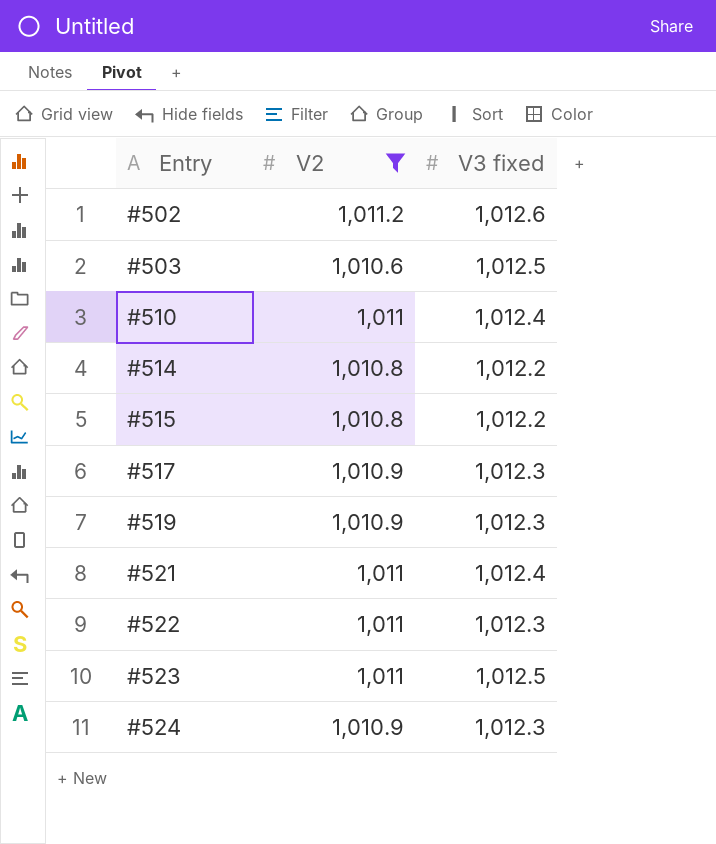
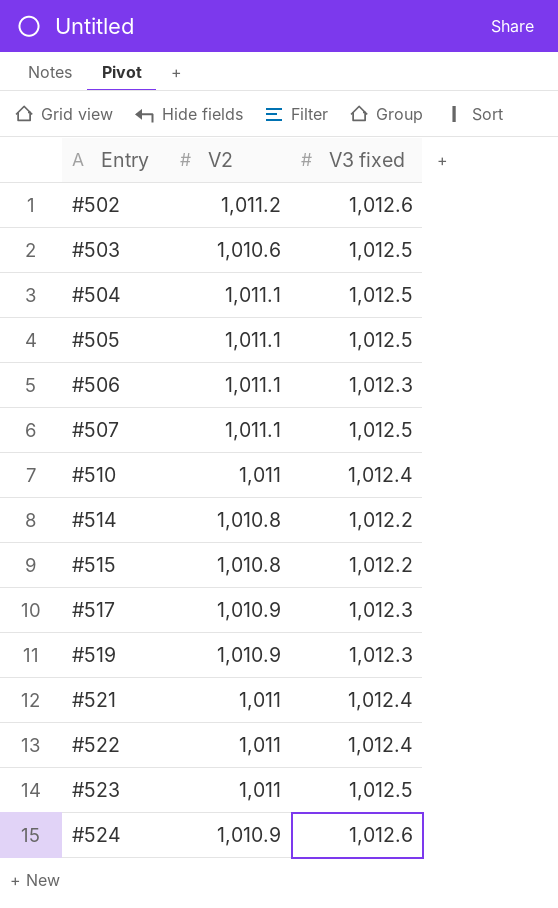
filter: V2 != 1,011.1 -> none
#522 | V3 fixed: 1,012.3 -> 1,012.4
#524 | V3 fixed: 1,012.3 -> 1,012.6

